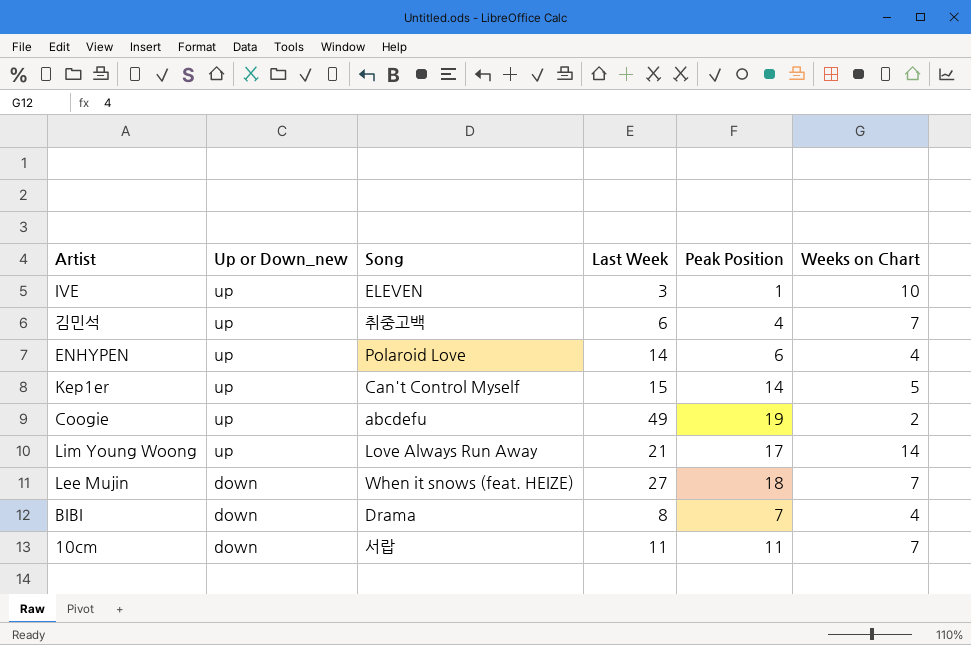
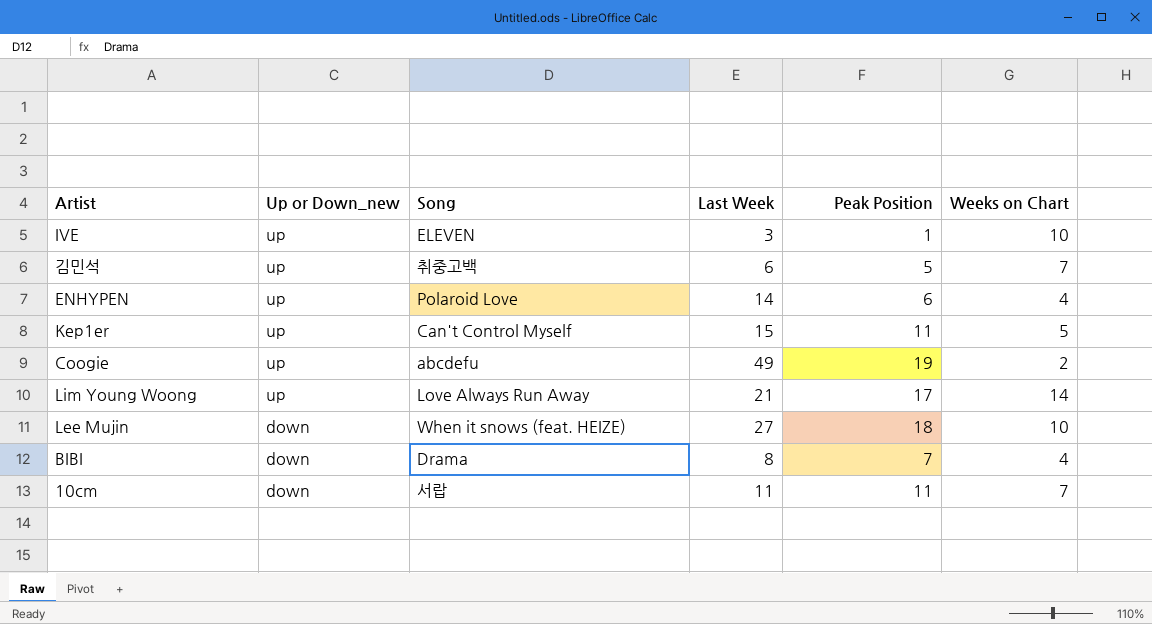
김민석 | Peak Position: 4 -> 5
Kep1er | Peak Position: 14 -> 11
Lee Mujin | Weeks on Chart: 7 -> 10

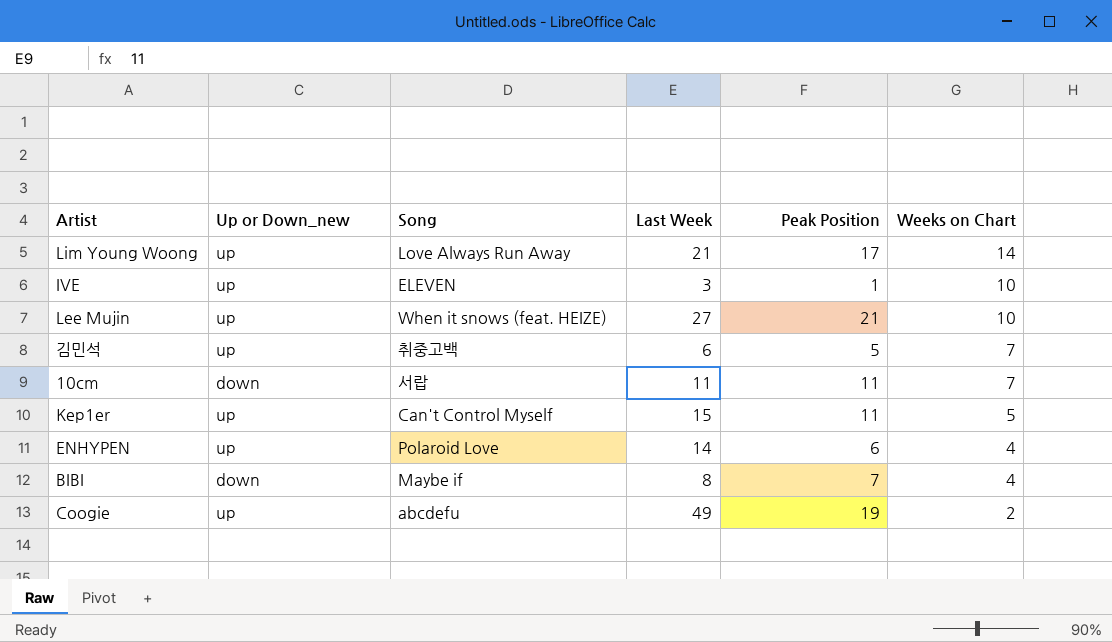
row order: Up or Down_new descending -> Weeks on Chart descending
Lee Mujin | Up or Down_new: down -> up
Lee Mujin | Peak Position: 18 -> 21
BIBI | Song: Drama -> Maybe if

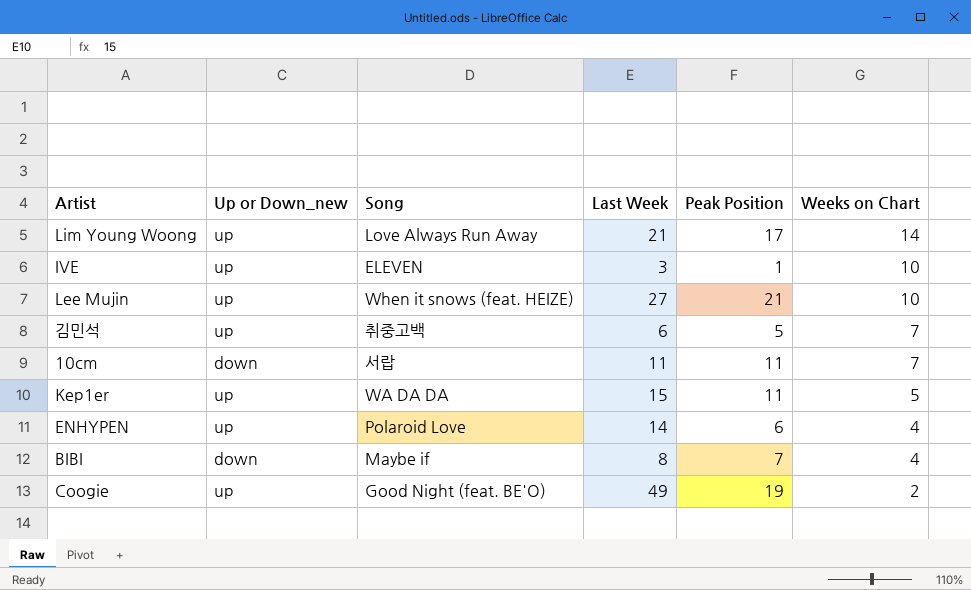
Kep1er | Song: Can't Control Myself -> WA DA DA
Coogie | Song: abcdefu -> Good Night (feat. BE'O)

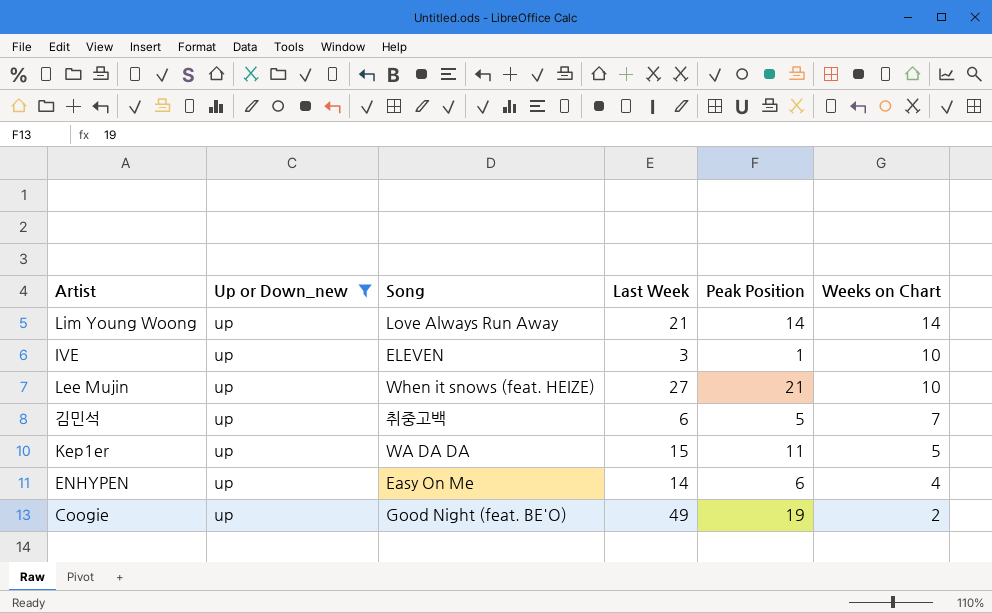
filter: none -> Up or Down_new = up
Lim Young Woong | Peak Position: 17 -> 14
ENHYPEN | Song: Polaroid Love -> Easy On Me

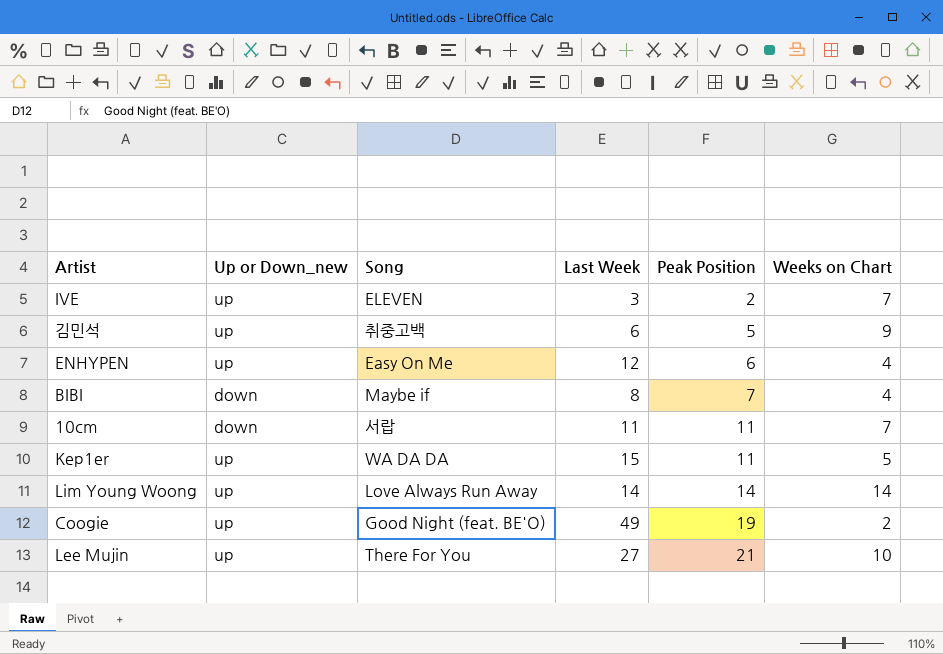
filter: Up or Down_new = up -> none
row order: Weeks on Chart descending -> Peak Position ascending
IVE | Peak Position: 1 -> 2
IVE | Weeks on Chart: 10 -> 7
김민석 | Weeks on Chart: 7 -> 9
ENHYPEN | Last Week: 14 -> 12
Lim Young Woong | Last Week: 21 -> 14
Lee Mujin | Song: When it snows (feat. HEIZE) -> There For You

